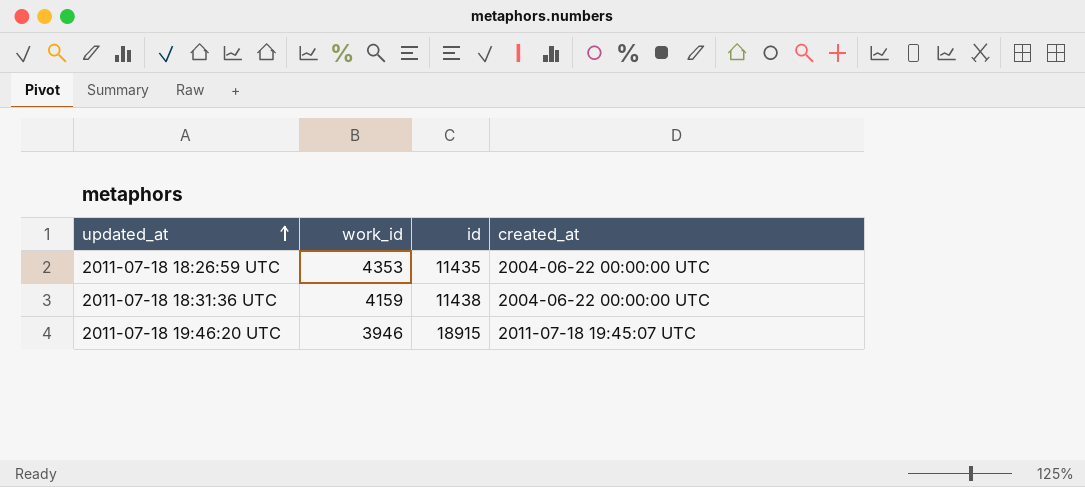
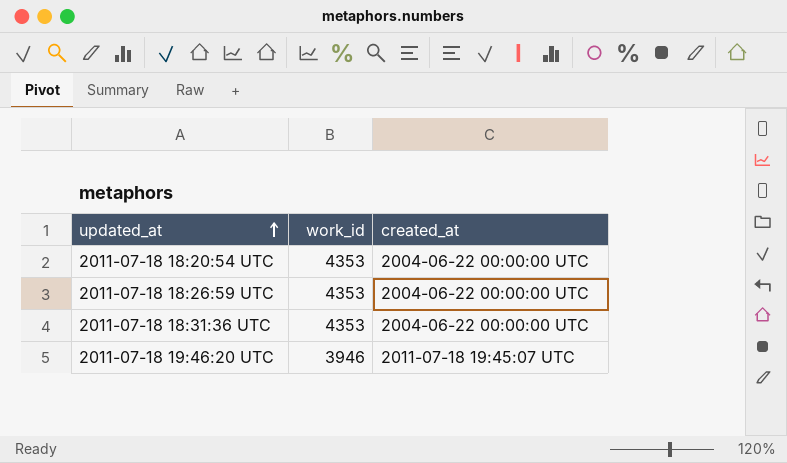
column id | position: 3 -> none
row 2011-07-18 18:20:54 UTC: none -> 4353 | 2004-06-22 00:00:00 UTC
2011-07-18 18:31:36 UTC | work_id: 4159 -> 4353

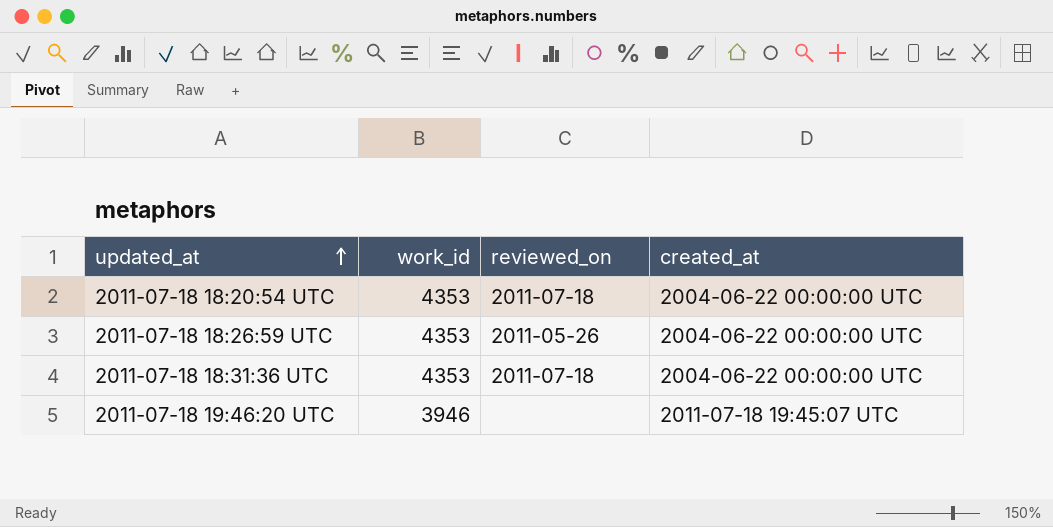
column reviewed_on | position: none -> 3

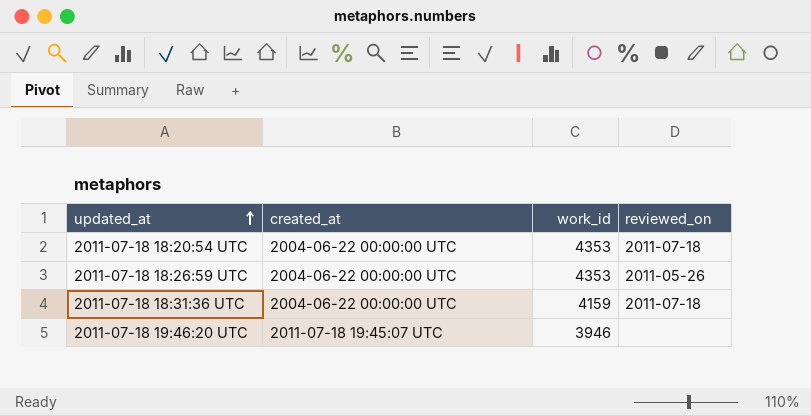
column created_at | position: 4 -> 2
2011-07-18 18:31:36 UTC | work_id: 4353 -> 4159

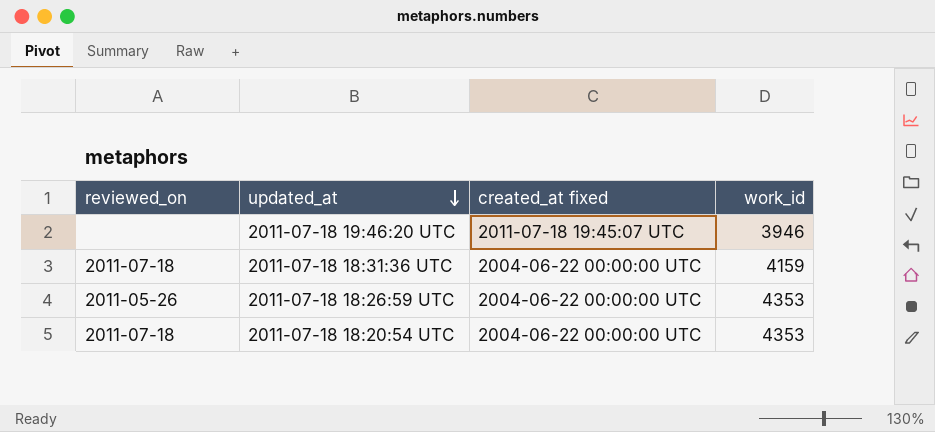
row order: updated_at ascending -> updated_at descending
column reviewed_on | position: 4 -> 1
column name: created_at -> created_at fixed

